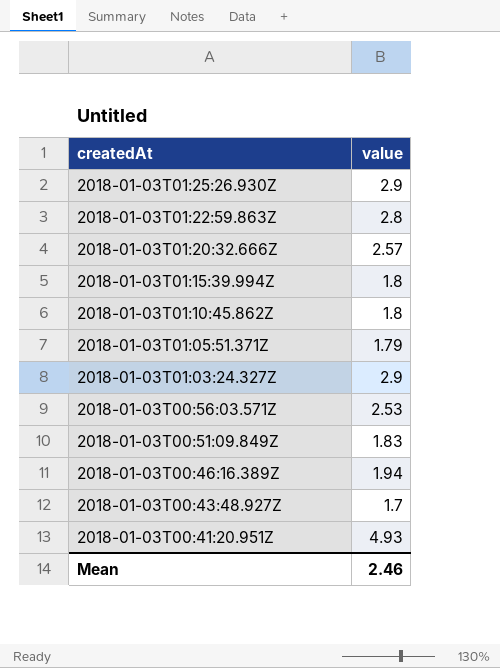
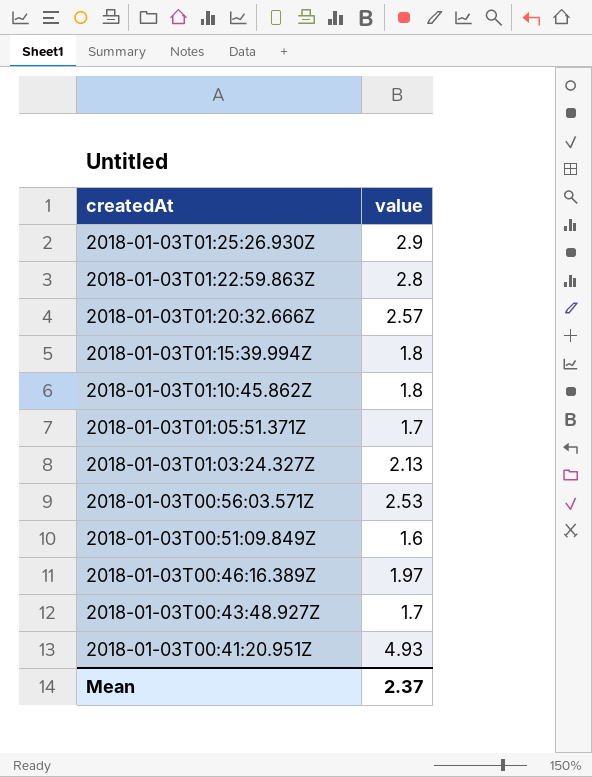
2018-01-03T01:05:51.371Z | value: 1.79 -> 1.7
2018-01-03T01:03:24.327Z | value: 2.9 -> 2.13
2018-01-03T00:51:09.849Z | value: 1.83 -> 1.6
2018-01-03T00:46:16.389Z | value: 1.94 -> 1.97
Mean | value: 2.46 -> 2.37

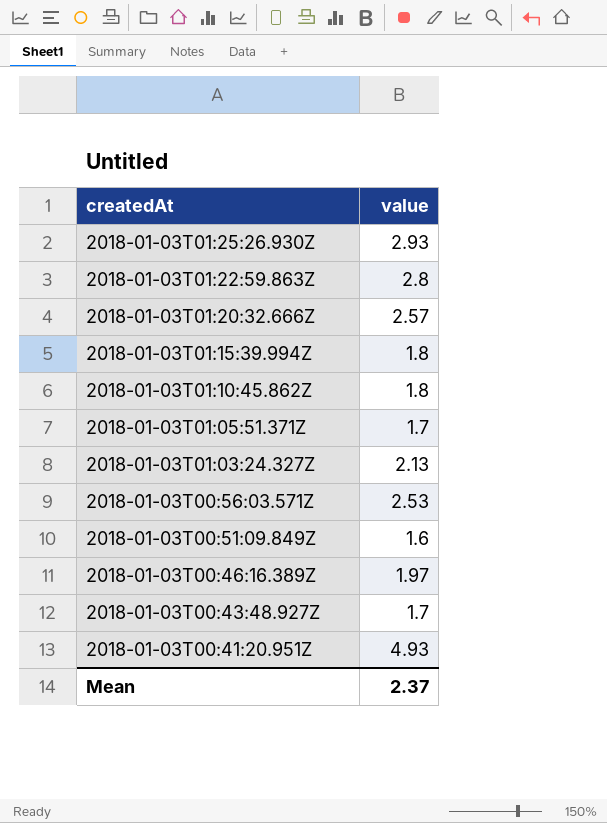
2018-01-03T01:25:26.930Z | value: 2.9 -> 2.93

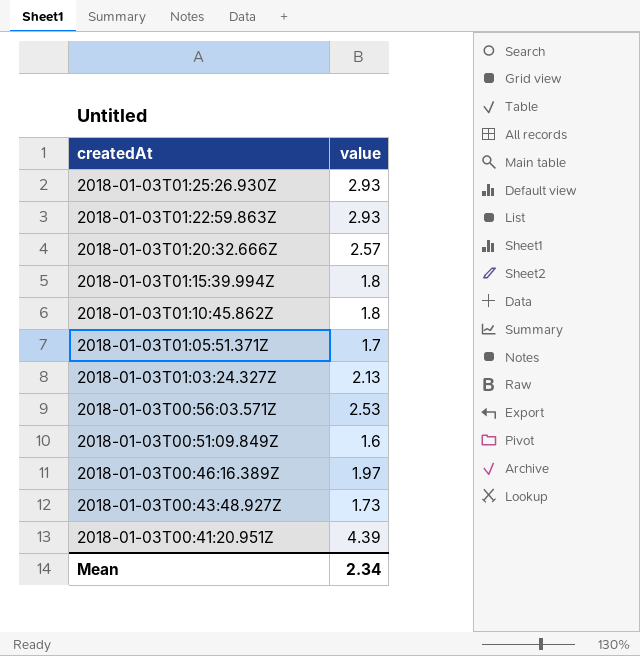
2018-01-03T01:22:59.863Z | value: 2.8 -> 2.93
2018-01-03T00:43:48.927Z | value: 1.7 -> 1.73
2018-01-03T00:41:20.951Z | value: 4.93 -> 4.39
Mean | value: 2.37 -> 2.34

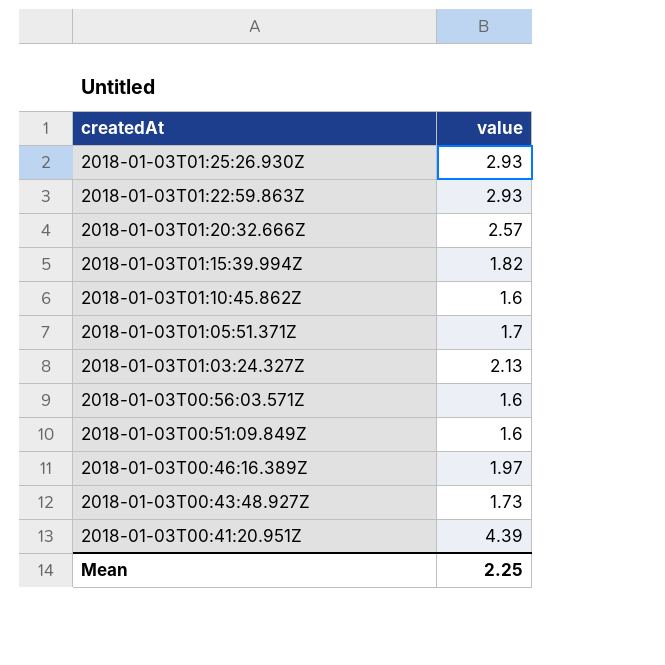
2018-01-03T01:15:39.994Z | value: 1.8 -> 1.82
2018-01-03T01:10:45.862Z | value: 1.8 -> 1.6
2018-01-03T00:56:03.571Z | value: 2.53 -> 1.6
Mean | value: 2.34 -> 2.25

